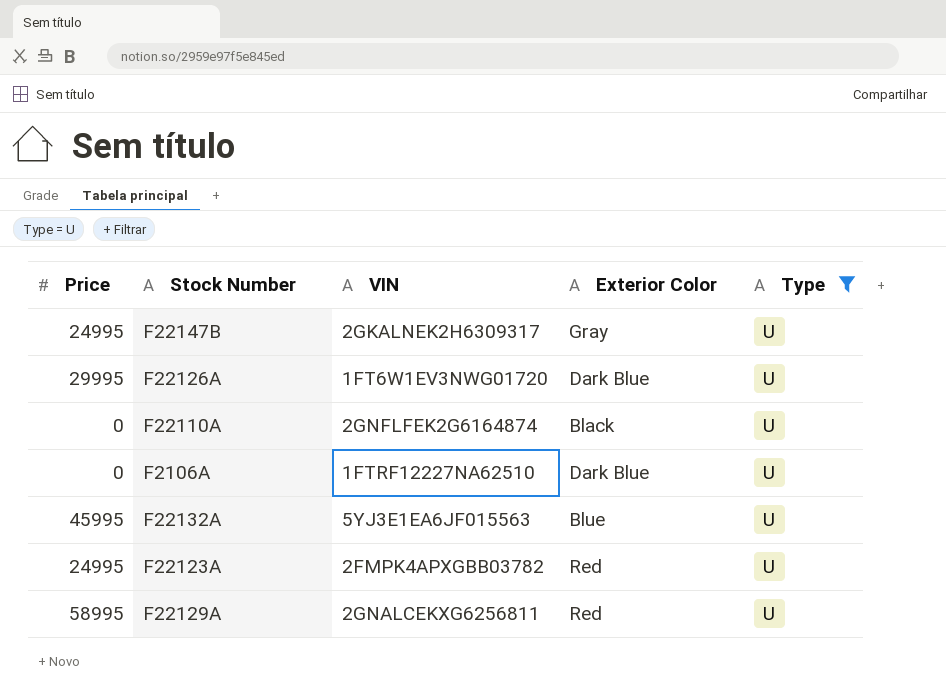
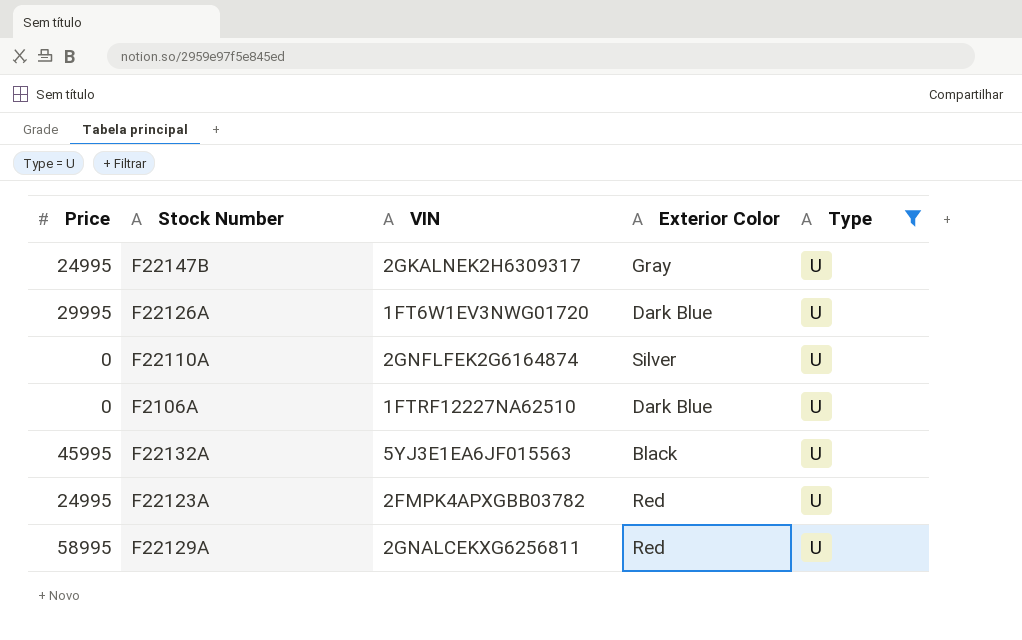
F22110A | Exterior Color: Black -> Silver
F22132A | Exterior Color: Blue -> Black

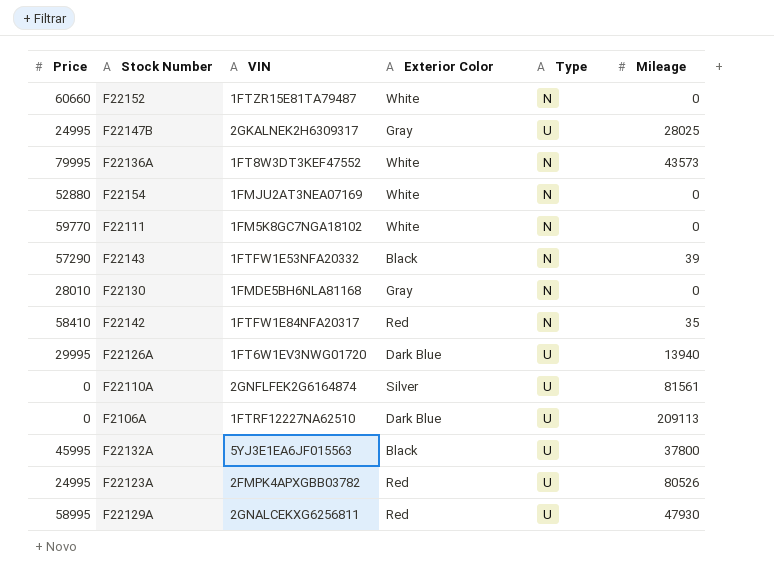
filter: Type = U -> none
column Mileage | position: none -> 6

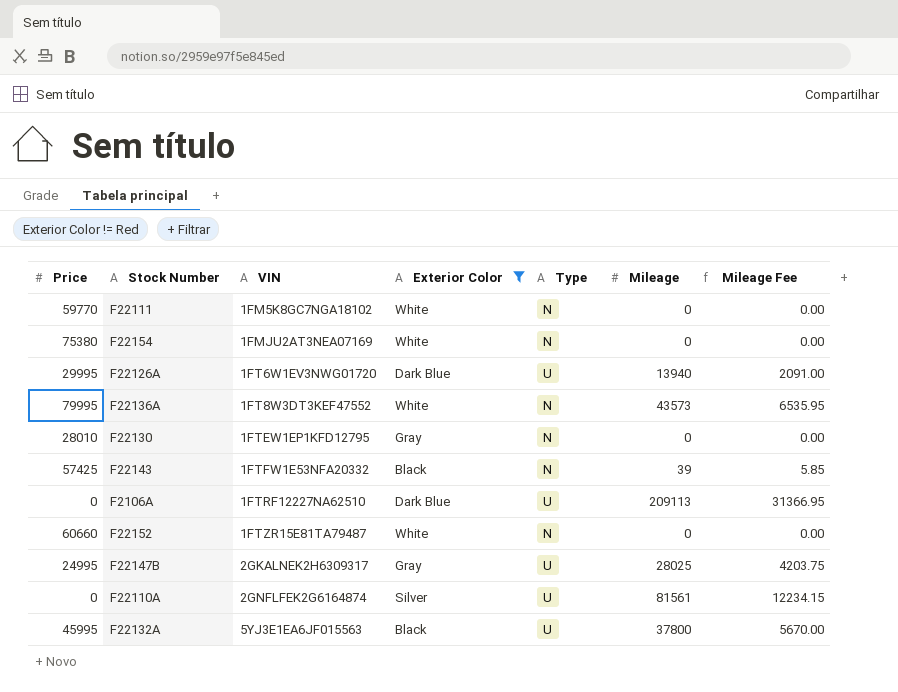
filter: none -> Exterior Color != Red
row order: none -> VIN ascending
column Mileage Fee | formula: none -> [Mileage] * 0.15
F22154 | Price: 52880 -> 75380
F22130 | VIN: 1FMDE5BH6NLA81168 -> 1FTEW1EP1KFD12795
F22143 | Price: 57290 -> 57425

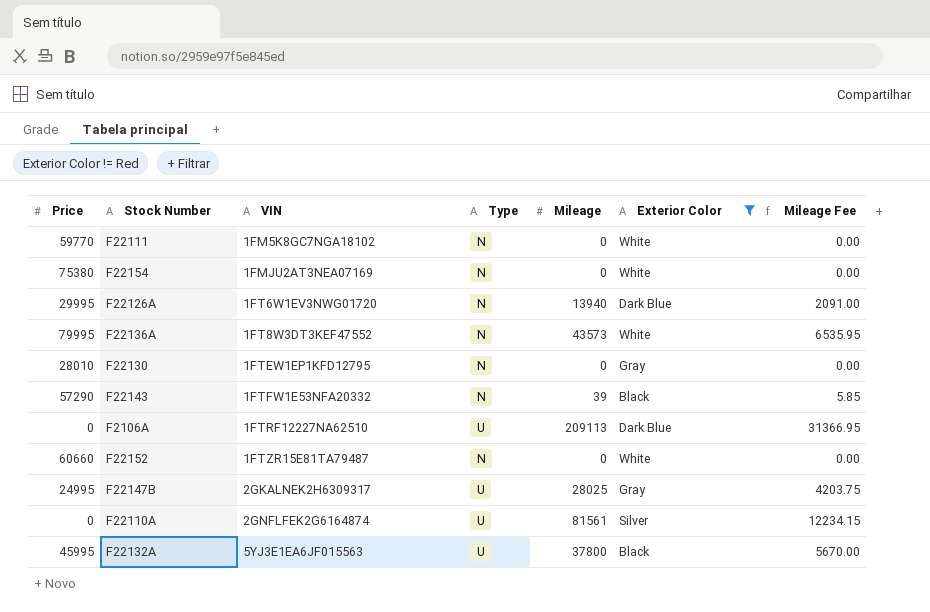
column Exterior Color | position: 4 -> 6
F22126A | Type: U -> N
F22143 | Price: 57425 -> 57290

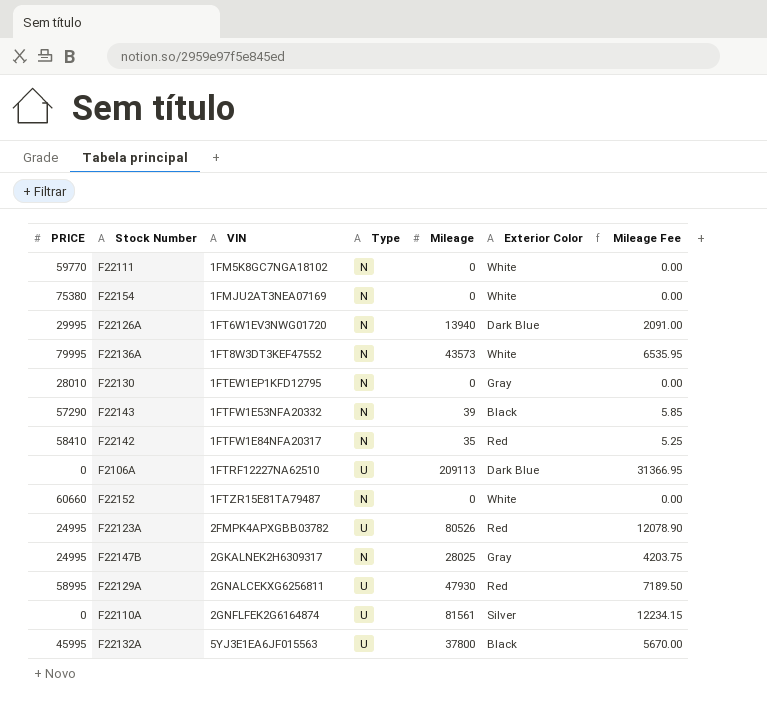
filter: Exterior Color != Red -> none
column name: Price -> PRICE
F22147B | Type: U -> N

